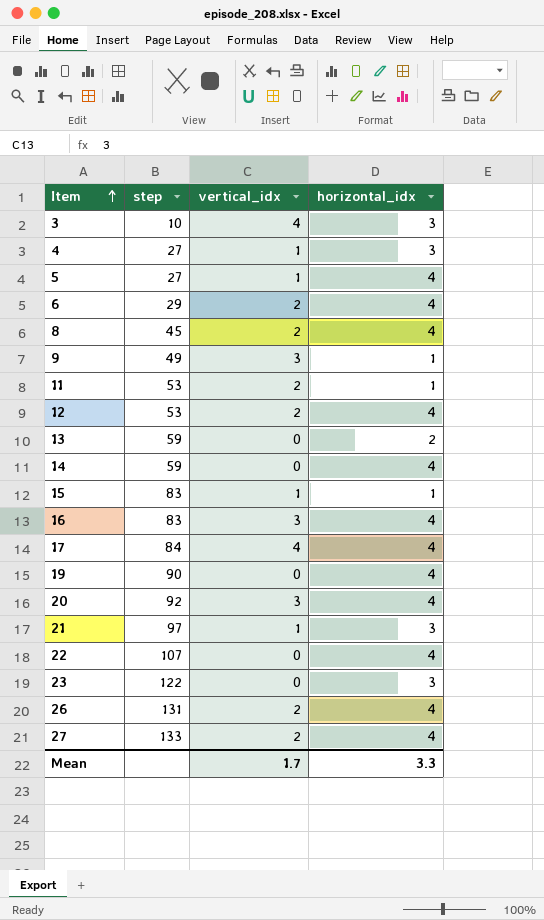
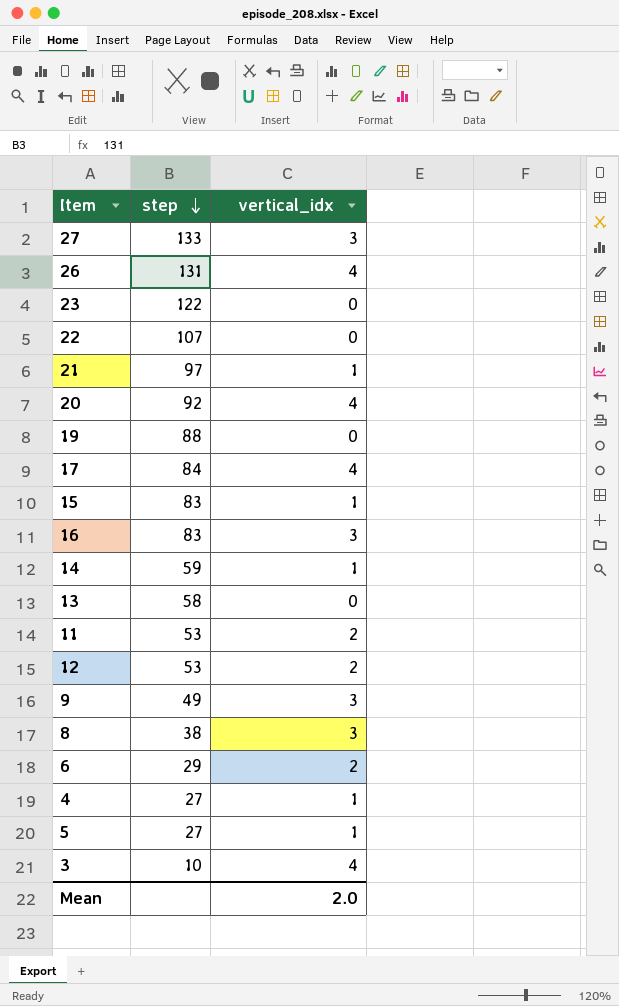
row order: Item ascending -> step descending
column horizontal_idx | position: 4 -> none
27 | vertical_idx: 2 -> 3
26 | vertical_idx: 2 -> 4
20 | vertical_idx: 3 -> 4
19 | step: 90 -> 88
14 | vertical_idx: 0 -> 1
13 | step: 59 -> 58
8 | step: 45 -> 38
8 | vertical_idx: 2 -> 3
Mean | vertical_idx: 1.7 -> 2.0

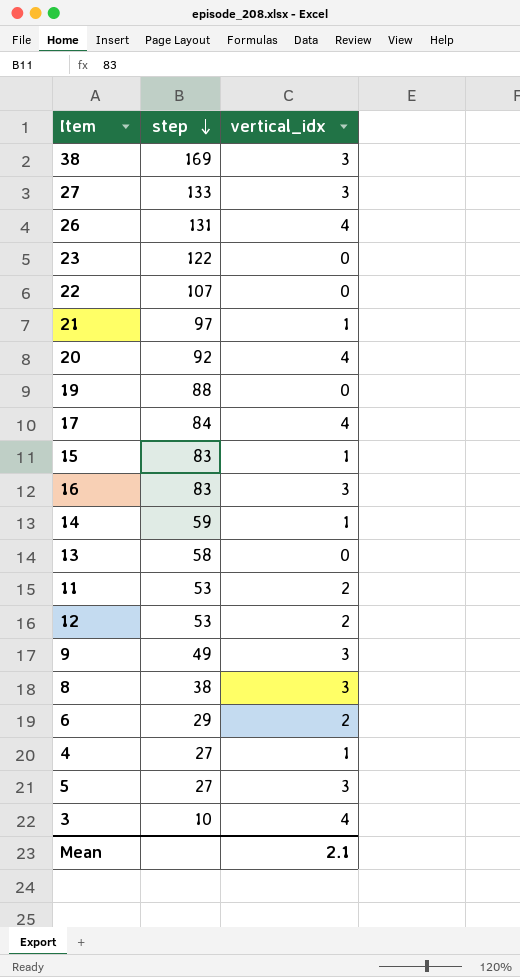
row 38: none -> 169 | 3
5 | vertical_idx: 1 -> 3
Mean | vertical_idx: 2.0 -> 2.1

